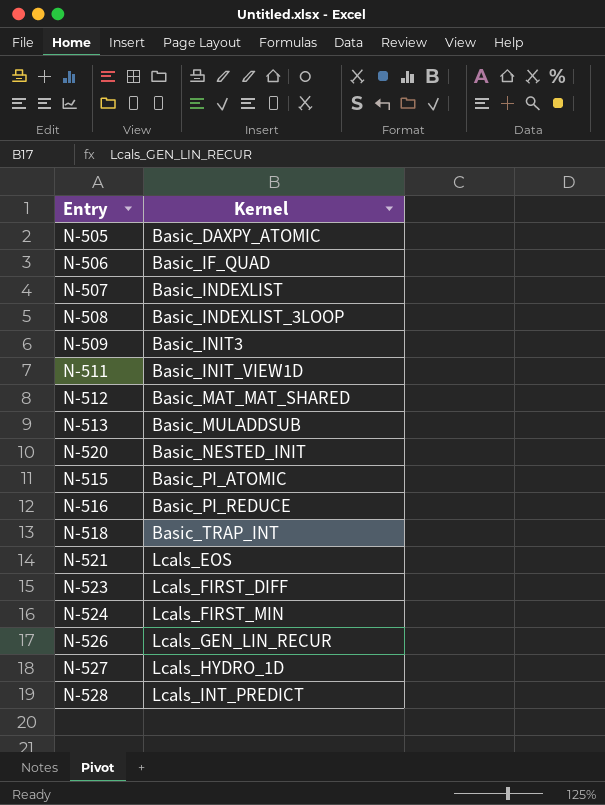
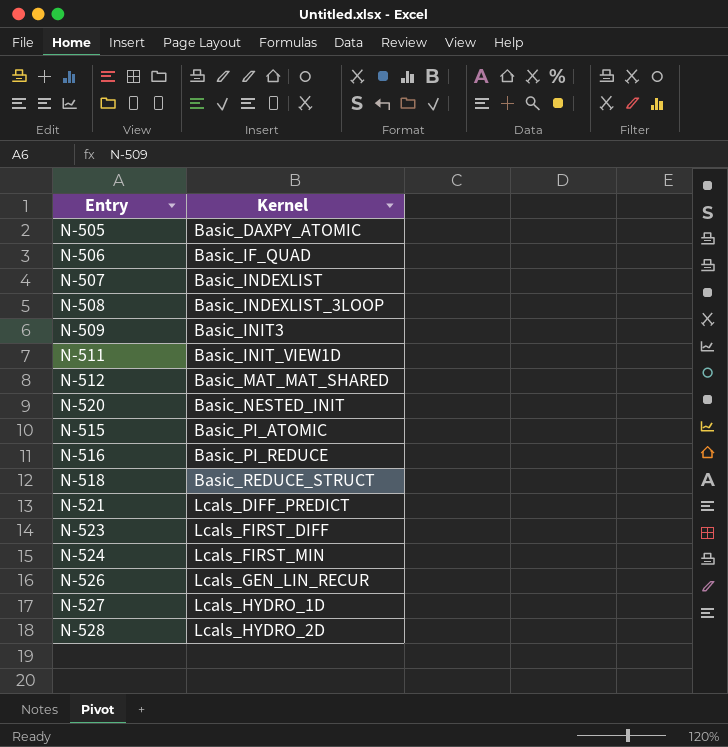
row N-513: Basic_MULADDSUB -> none
N-518 | Kernel: Basic_TRAP_INT -> Basic_REDUCE_STRUCT
N-521 | Kernel: Lcals_EOS -> Lcals_DIFF_PREDICT
N-528 | Kernel: Lcals_INT_PREDICT -> Lcals_HYDRO_2D

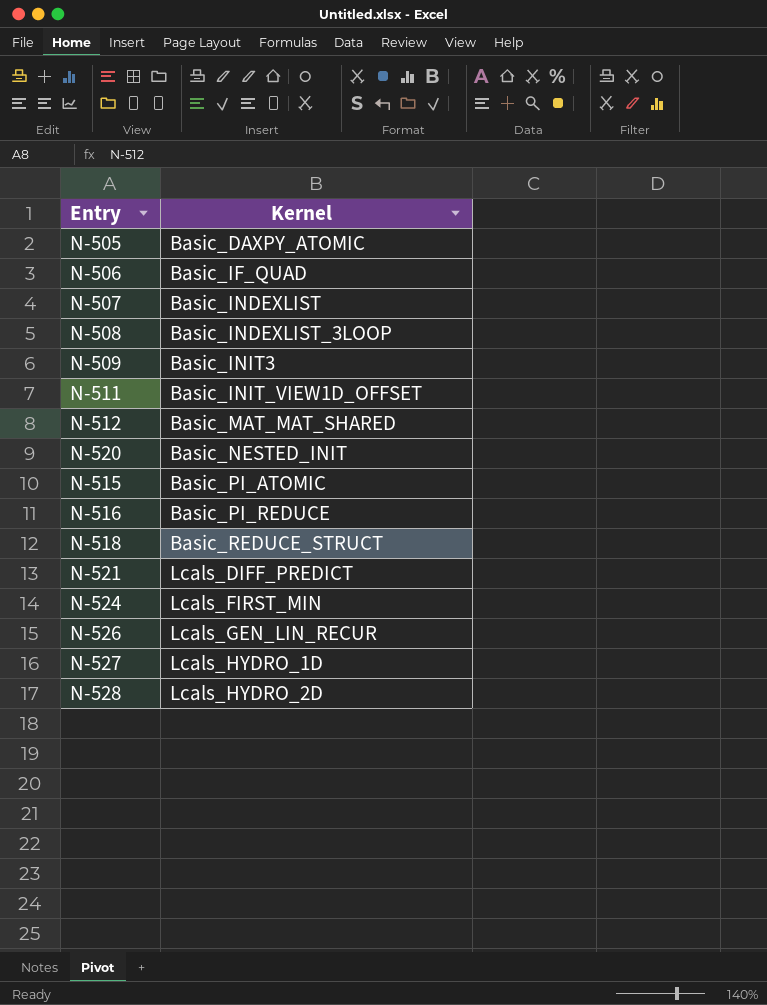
row N-523: Lcals_FIRST_DIFF -> none
N-511 | Kernel: Basic_INIT_VIEW1D -> Basic_INIT_VIEW1D_OFFSET

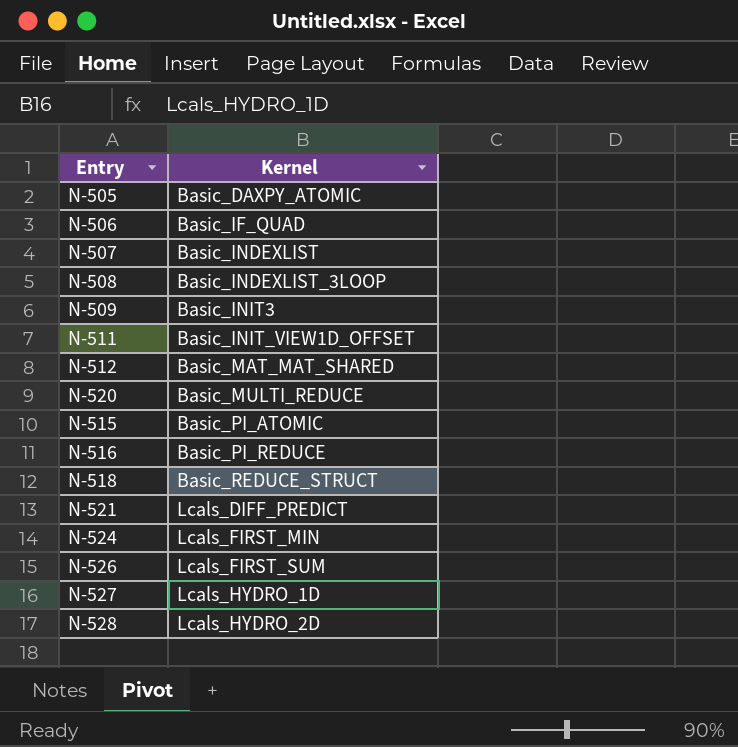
N-520 | Kernel: Basic_NESTED_INIT -> Basic_MULTI_REDUCE
N-526 | Kernel: Lcals_GEN_LIN_RECUR -> Lcals_FIRST_SUM

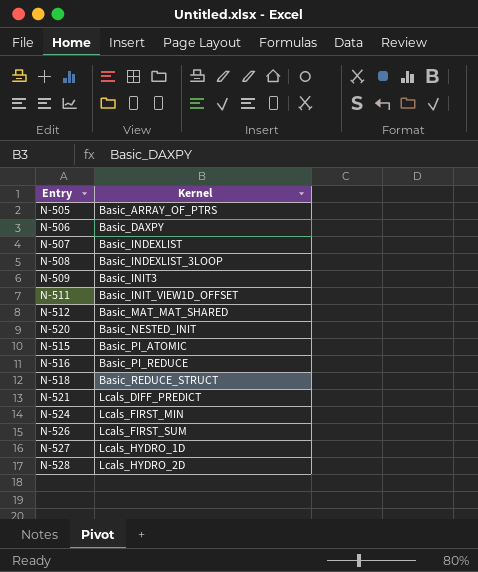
N-505 | Kernel: Basic_DAXPY_ATOMIC -> Basic_ARRAY_OF_PTRS
N-506 | Kernel: Basic_IF_QUAD -> Basic_DAXPY
N-520 | Kernel: Basic_MULTI_REDUCE -> Basic_NESTED_INIT

